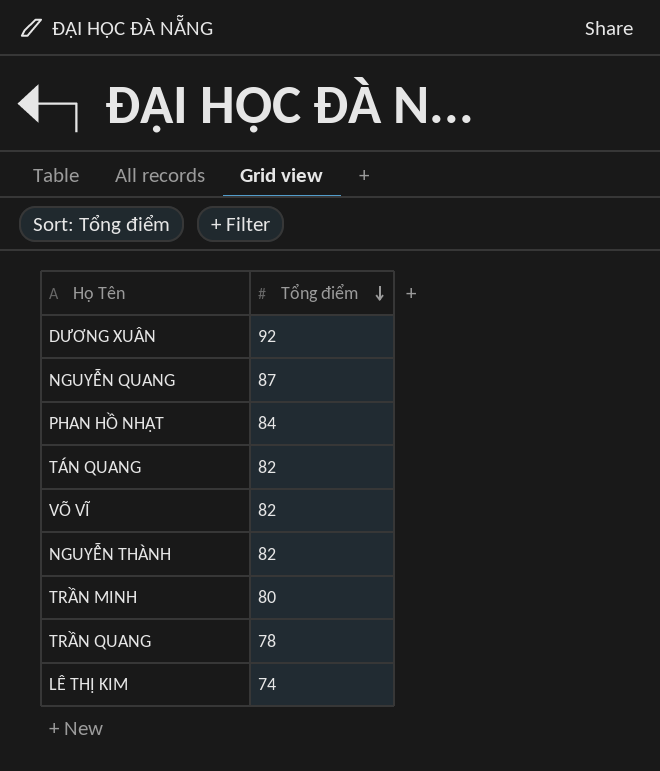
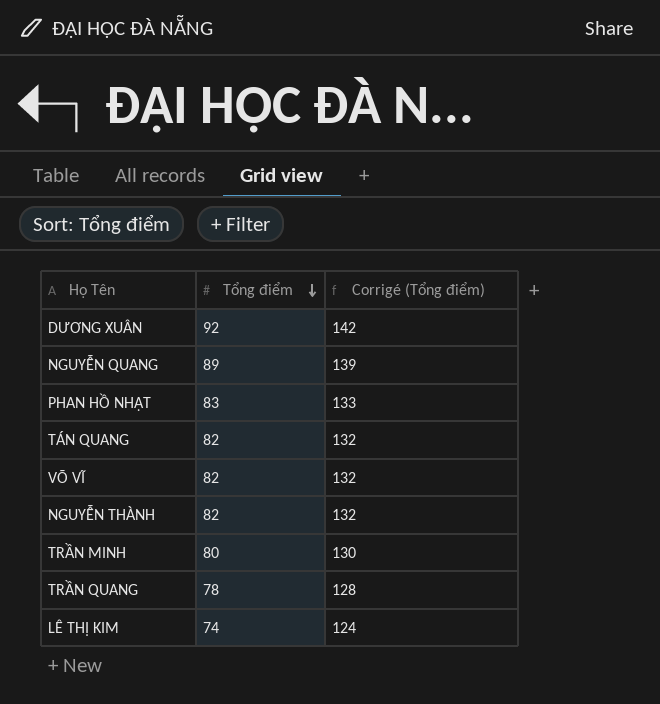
column Corrigé (Tổng điểm) | formula: none -> [Tổng điểm] + 50
NGUYỄN QUANG | Tổng điểm: 87 -> 89
PHAN HỒ NHẬT | Tổng điểm: 84 -> 83

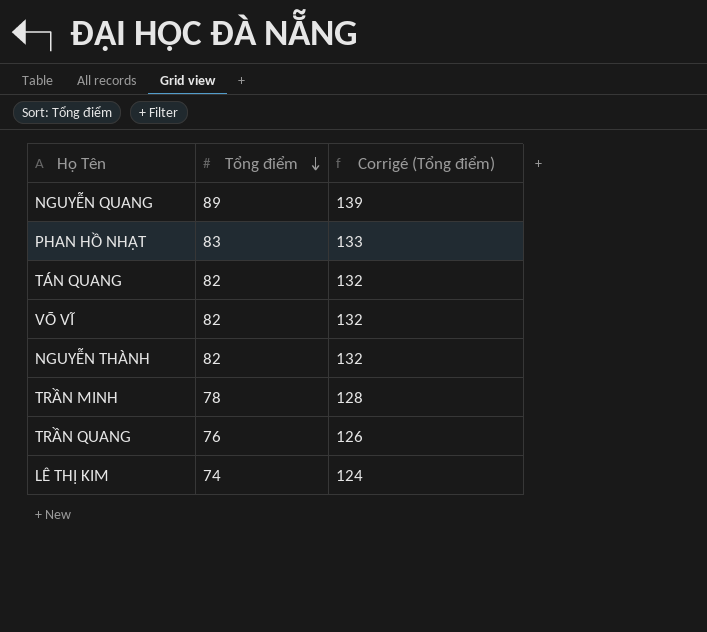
row DƯƠNG XUÂN: 92 | 142 -> none
TRẦN MINH | Tổng điểm: 80 -> 78
TRẦN MINH | Corrigé (Tổng điểm): 130 -> 128
TRẦN QUANG | Tổng điểm: 78 -> 76
TRẦN QUANG | Corrigé (Tổng điểm): 128 -> 126

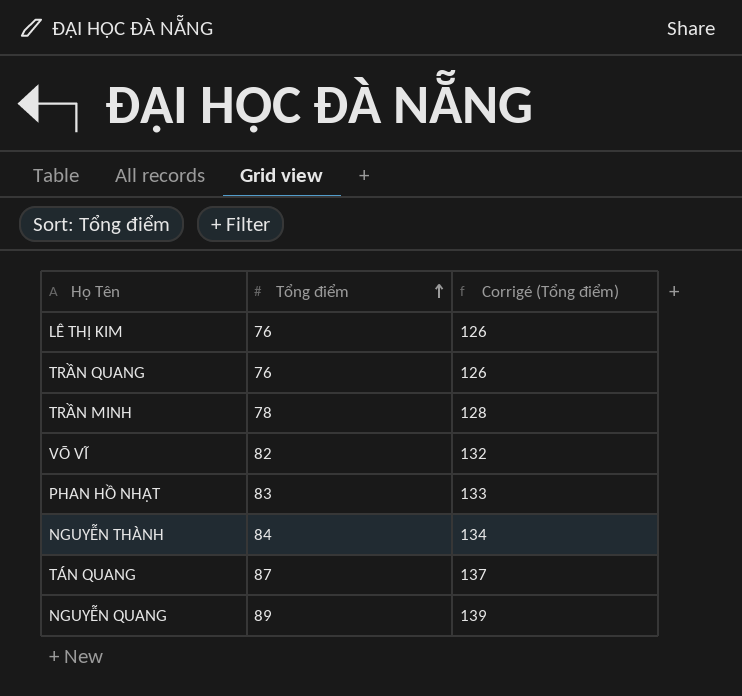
row order: Tổng điểm descending -> Tổng điểm ascending
LÊ THỊ KIM | Tổng điểm: 74 -> 76
LÊ THỊ KIM | Corrigé (Tổng điểm): 124 -> 126
NGUYỄN THÀNH | Tổng điểm: 82 -> 84
NGUYỄN THÀNH | Corrigé (Tổng điểm): 132 -> 134
TÁN QUANG | Tổng điểm: 82 -> 87
TÁN QUANG | Corrigé (Tổng điểm): 132 -> 137

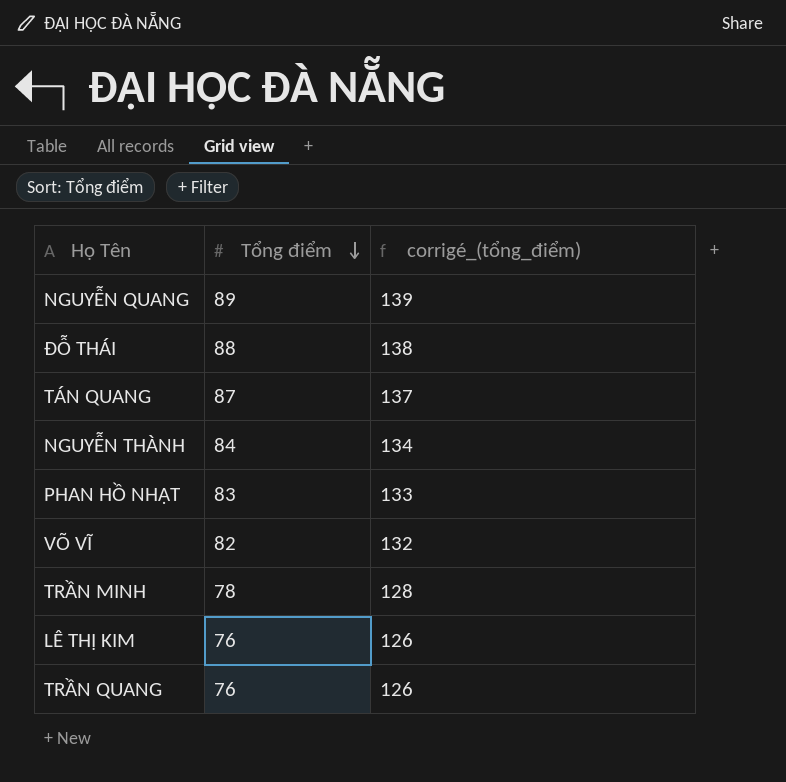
row order: Tổng điểm ascending -> Tổng điểm descending
column name: Corrigé (Tổng điểm) -> corrigé_(tổng_điểm)
row ĐỖ THÁI: none -> 88 | 138

